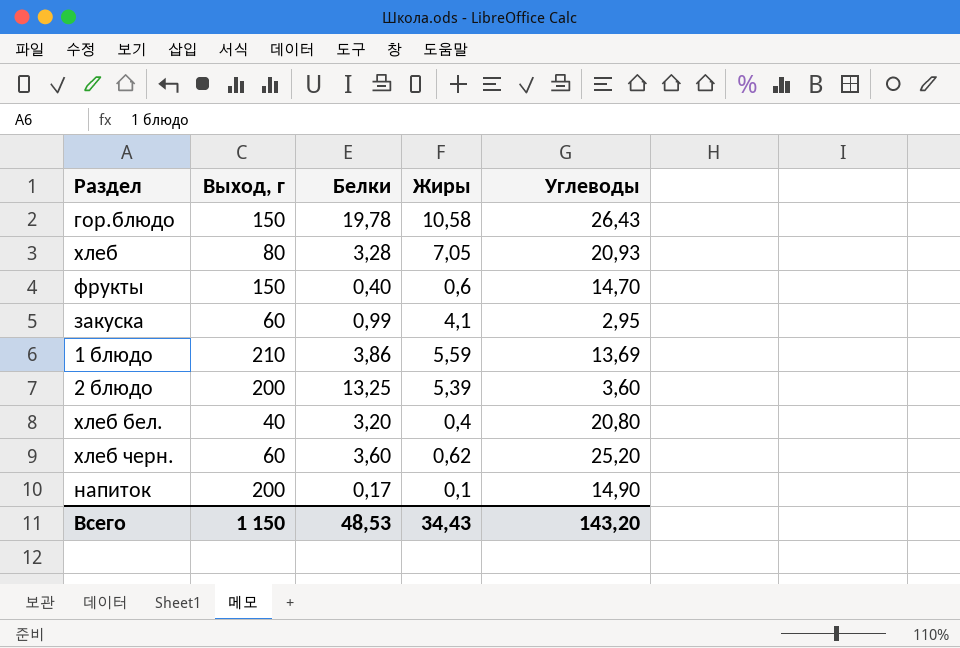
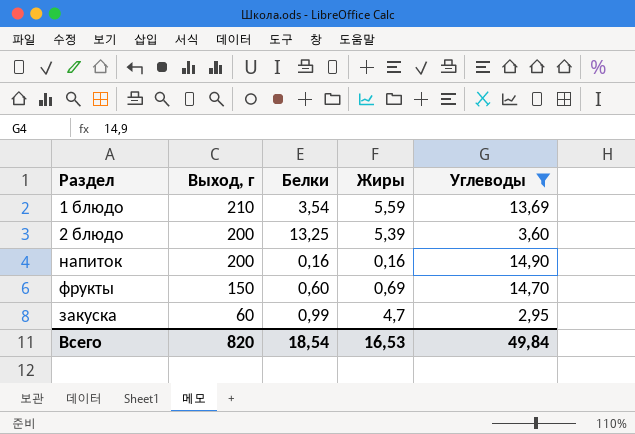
filter: none -> Углеводы <= 14,90
row order: none -> Выход, г descending
1 блюдо | Белки: 3,86 -> 3,54
напиток | Белки: 0,17 -> 0,16
напиток | Жиры: 0,1 -> 0,16
фрукты | Белки: 0,40 -> 0,60
фрукты | Жиры: 0,6 -> 0,69
закуска | Жиры: 4,1 -> 4,7
Всего | Выход, г: 1 150 -> 820
Всего | Белки: 48,53 -> 18,54
Всего | Жиры: 34,43 -> 16,53
Всего | Углеводы: 143,20 -> 49,84

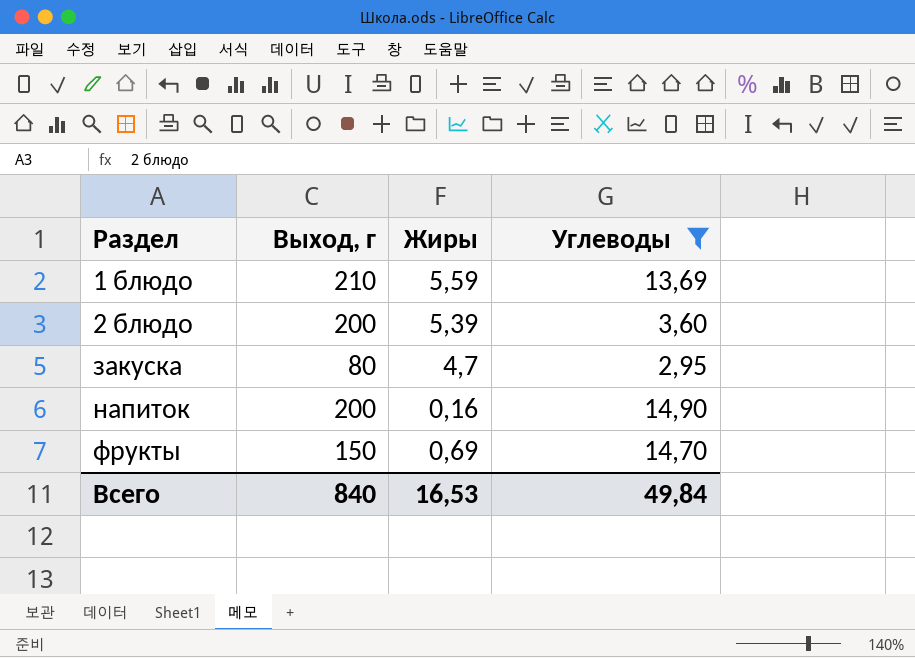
row order: Выход, г descending -> Раздел ascending
column Белки | position: 3 -> none
закуска | Выход, г: 60 -> 80
Всего | Выход, г: 820 -> 840

